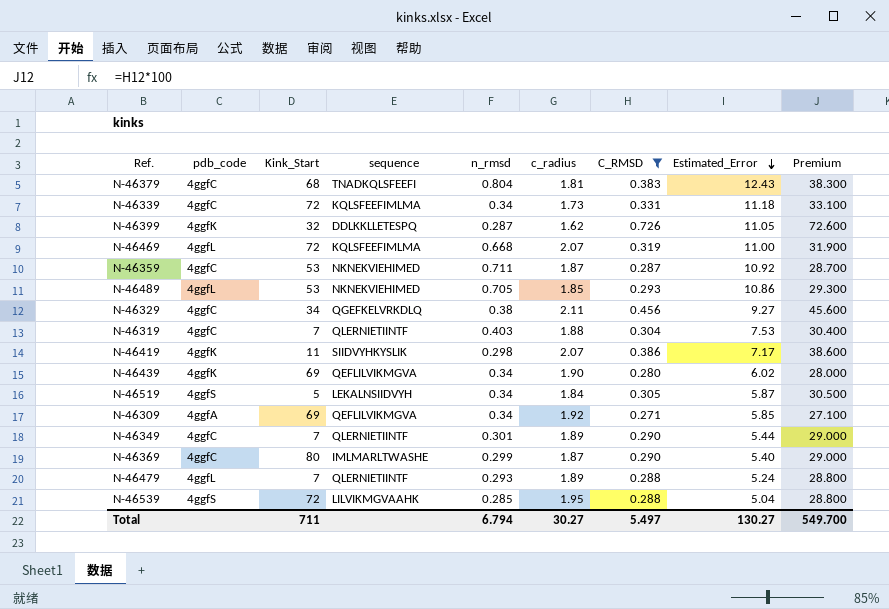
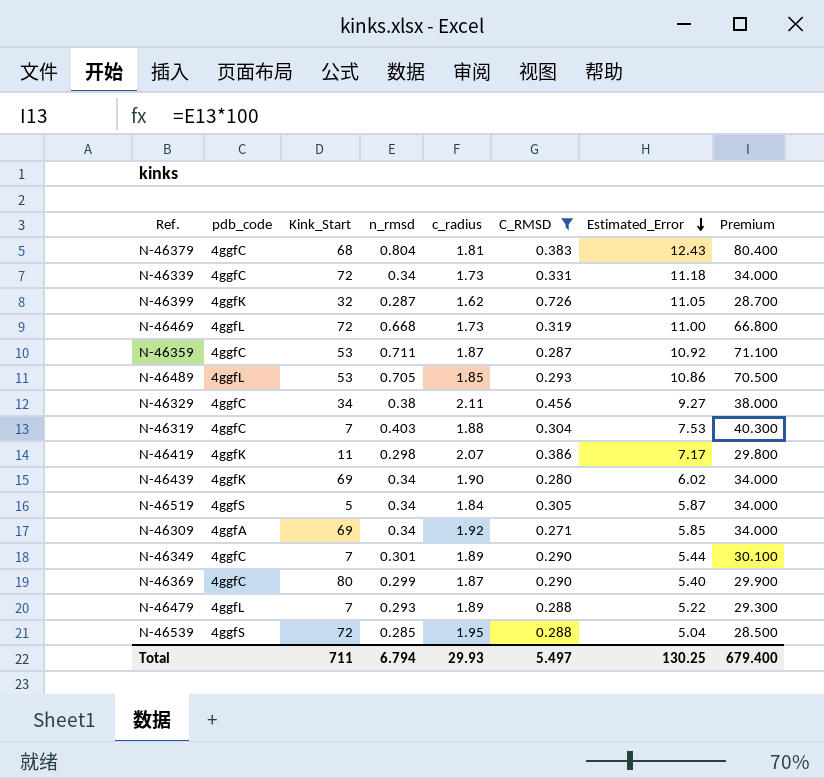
column sequence | position: 4 -> none
column Premium | formula: [C_RMSD] * 100 -> [n_rmsd] * 100
N-46469 | c_radius: 2.07 -> 1.73
N-46479 | Estimated_Error: 5.24 -> 5.22
Total | c_radius: 30.27 -> 29.93
Total | Estimated_Error: 130.27 -> 130.25
Total | Premium: 549.700 -> 679.400

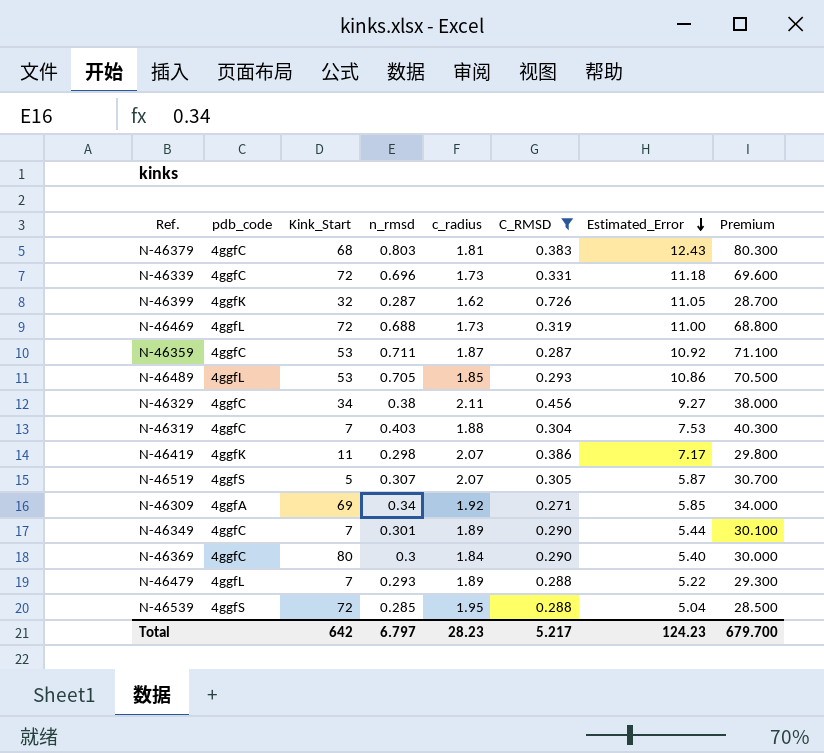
row N-46439: 4ggfK | 69 | 0.34 | 1.90 | 0.280 | 6.02 | 34.000 -> none
N-46379 | n_rmsd: 0.804 -> 0.803
N-46379 | Premium: 80.400 -> 80.300
N-46339 | n_rmsd: 0.34 -> 0.696
N-46339 | Premium: 34.000 -> 69.600
N-46469 | n_rmsd: 0.668 -> 0.688
N-46469 | Premium: 66.800 -> 68.800
N-46519 | n_rmsd: 0.34 -> 0.307
N-46519 | c_radius: 1.84 -> 2.07
N-46519 | Premium: 34.000 -> 30.700
N-46369 | n_rmsd: 0.299 -> 0.3
N-46369 | c_radius: 1.87 -> 1.84
N-46369 | Premium: 29.900 -> 30.000
Total | Kink_Start: 711 -> 642
Total | n_rmsd: 6.794 -> 6.797
Total | c_radius: 29.93 -> 28.23
Total | C_RMSD: 5.497 -> 5.217
Total | Estimated_Error: 130.25 -> 124.23
Total | Premium: 679.400 -> 679.700

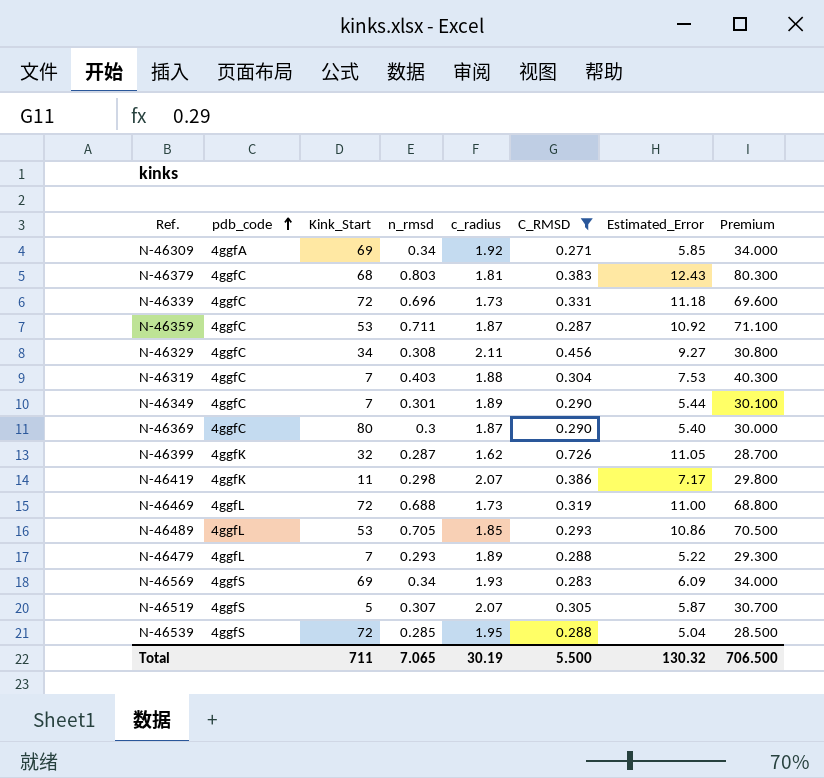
row order: Estimated_Error descending -> pdb_code ascending
N-46329 | n_rmsd: 0.38 -> 0.308
N-46329 | Premium: 38.000 -> 30.800
N-46369 | c_radius: 1.84 -> 1.87
row N-46569: none -> 4ggfS | 69 | 0.34 | 1.93 | 0.283 | 6.09 | 34.000
Total | Kink_Start: 642 -> 711
Total | n_rmsd: 6.797 -> 7.065
Total | c_radius: 28.23 -> 30.19
Total | C_RMSD: 5.217 -> 5.500
Total | Estimated_Error: 124.23 -> 130.32
Total | Premium: 679.700 -> 706.500

